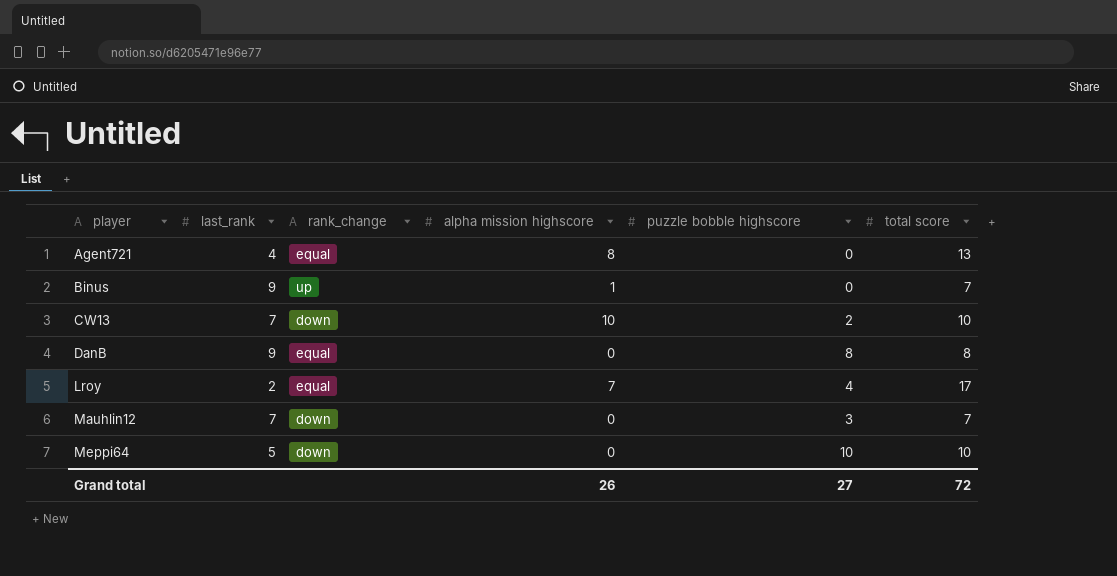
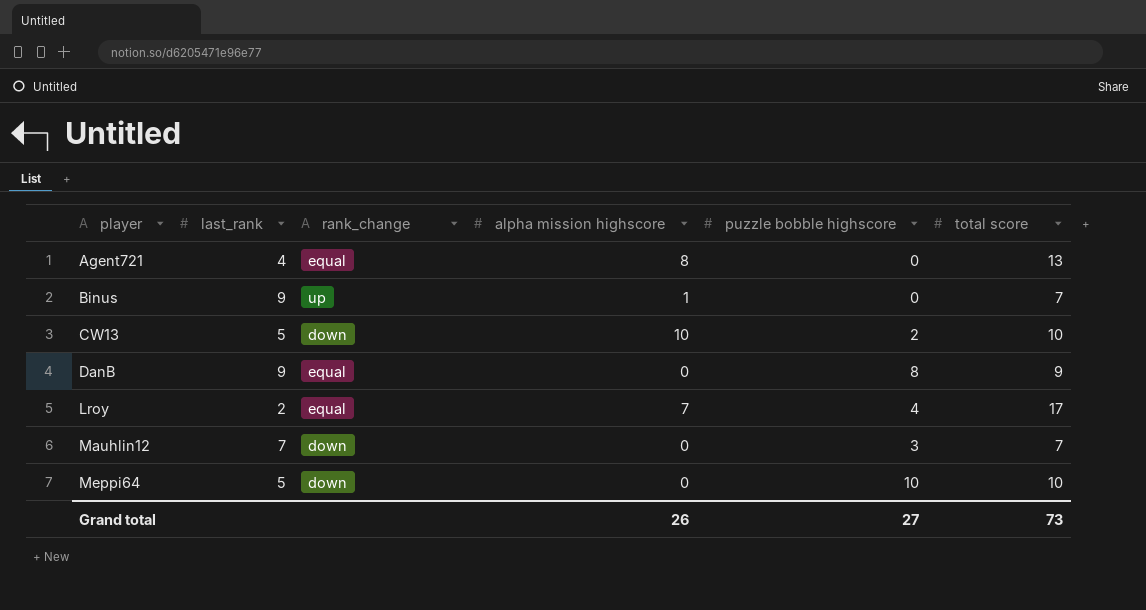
CW13 | last_rank: 7 -> 5
DanB | total score: 8 -> 9
Grand total | total score: 72 -> 73

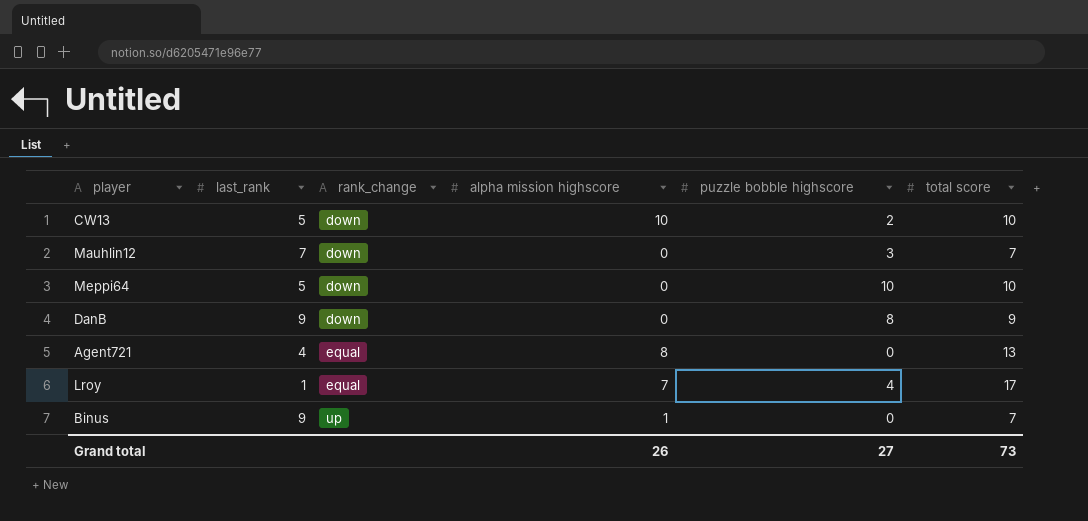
row order: player ascending -> rank_change ascending
DanB | rank_change: equal -> down
Lroy | last_rank: 2 -> 1

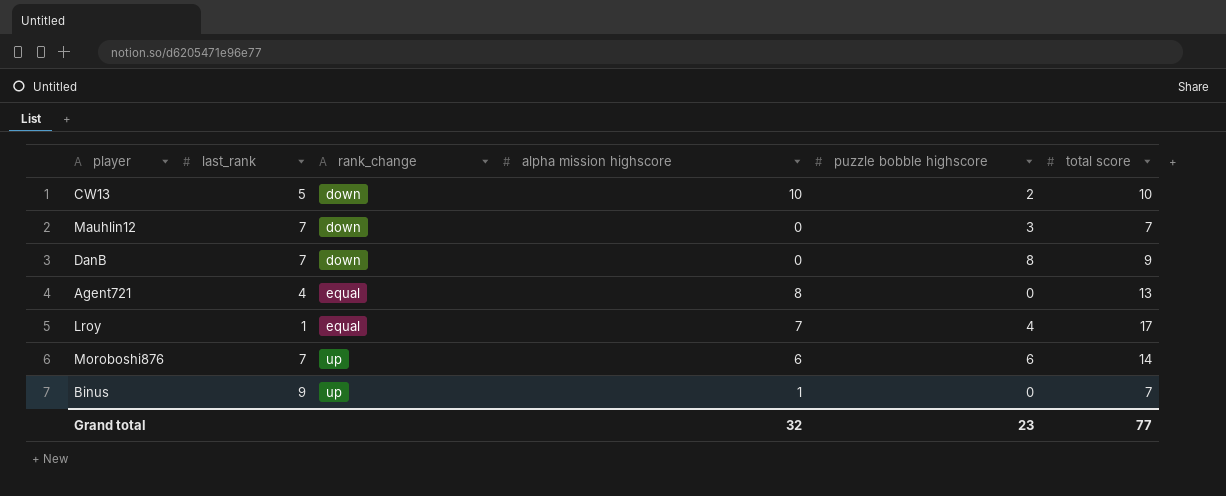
row Meppi64: 5 | down | 0 | 10 | 10 -> none
DanB | last_rank: 9 -> 7
row Moroboshi876: none -> 7 | up | 6 | 6 | 14
Grand total | alpha mission highscore: 26 -> 32
Grand total | puzzle bobble highscore: 27 -> 23
Grand total | total score: 73 -> 77

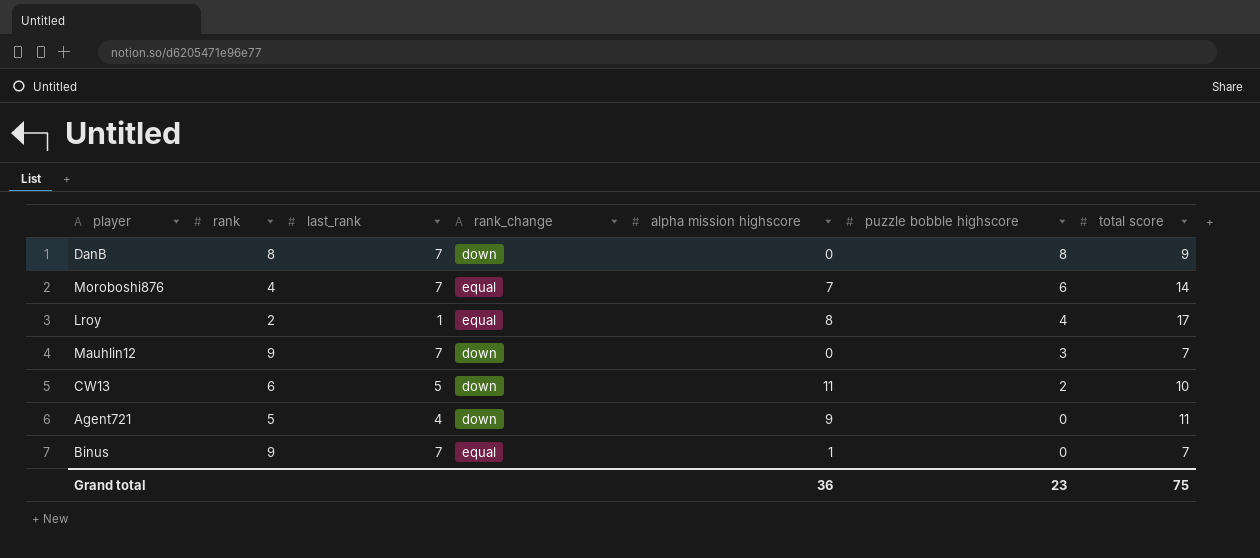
row order: rank_change ascending -> puzzle bobble highscore descending
column rank | position: none -> 2
Moroboshi876 | rank_change: up -> equal
Moroboshi876 | alpha mission highscore: 6 -> 7
Lroy | alpha mission highscore: 7 -> 8
CW13 | alpha mission highscore: 10 -> 11
Agent721 | rank_change: equal -> down
Agent721 | alpha mission highscore: 8 -> 9
Agent721 | total score: 13 -> 11
Binus | last_rank: 9 -> 7
Binus | rank_change: up -> equal
Grand total | alpha mission highscore: 32 -> 36
Grand total | total score: 77 -> 75

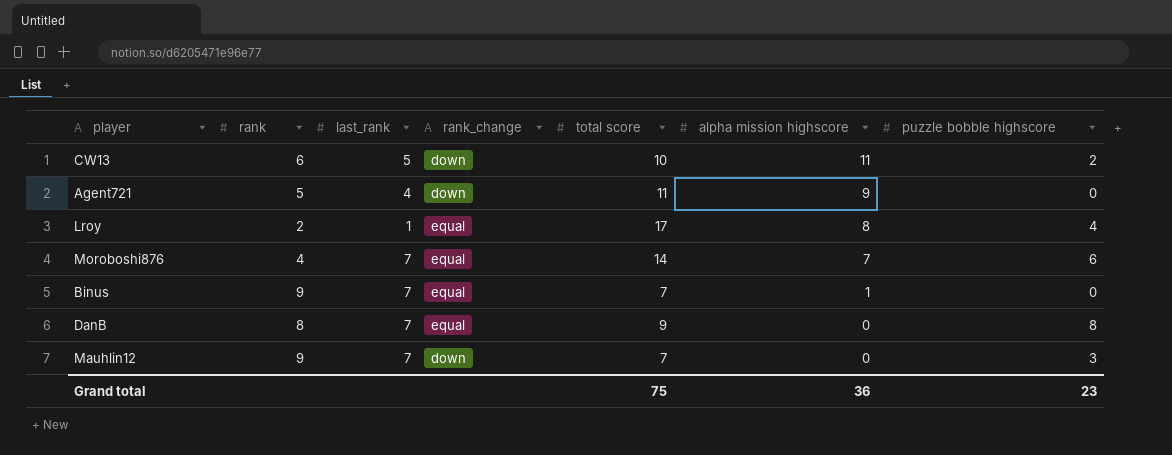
row order: puzzle bobble highscore descending -> alpha mission highscore descending
column total score | position: 7 -> 5
DanB | rank_change: down -> equal

